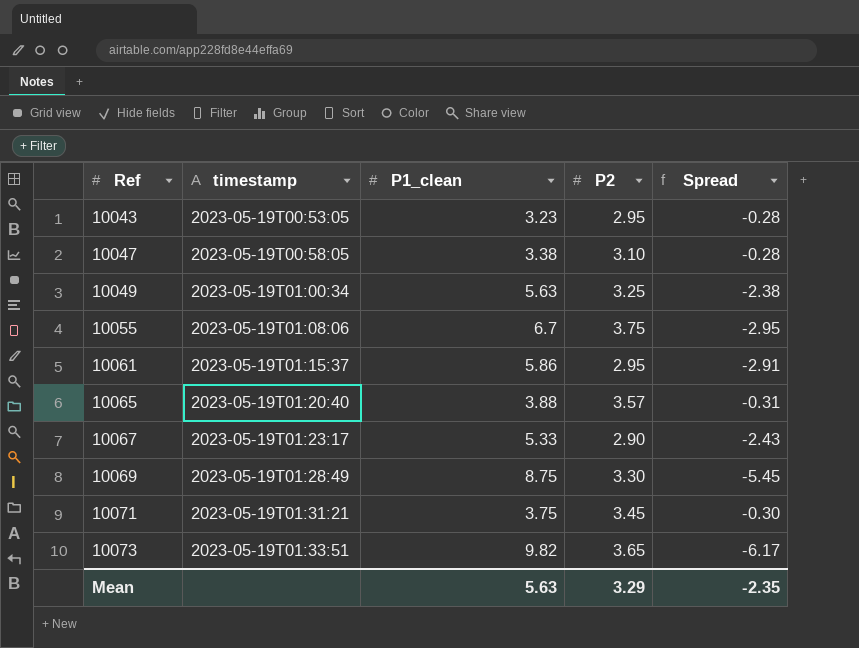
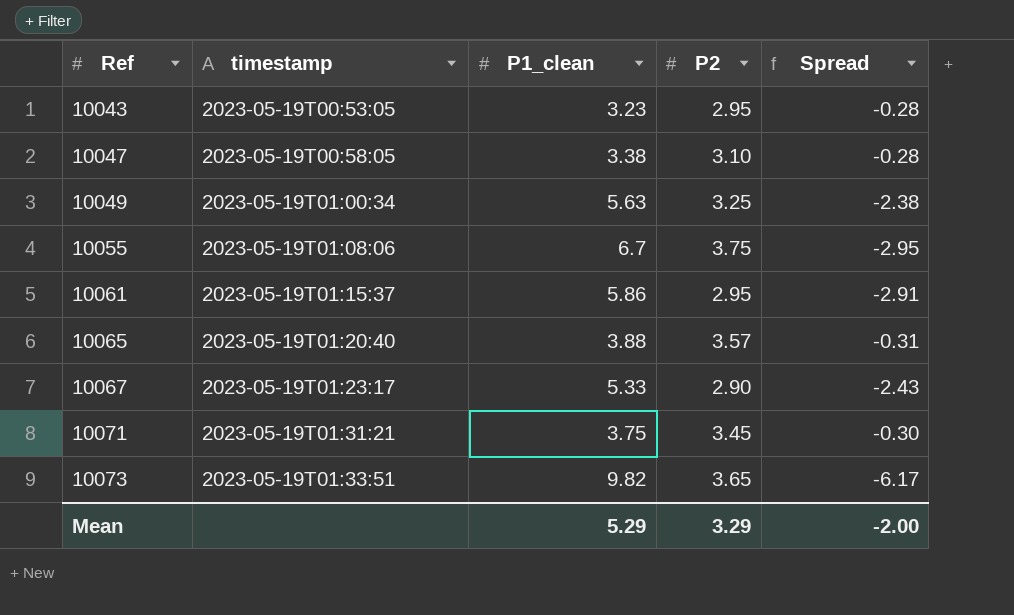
row 10069: 2023-05-19T01:28:49 | 8.75 | 3.30 | -5.45 -> none
Mean | P1_clean: 5.63 -> 5.29
Mean | Spread: -2.35 -> -2.00

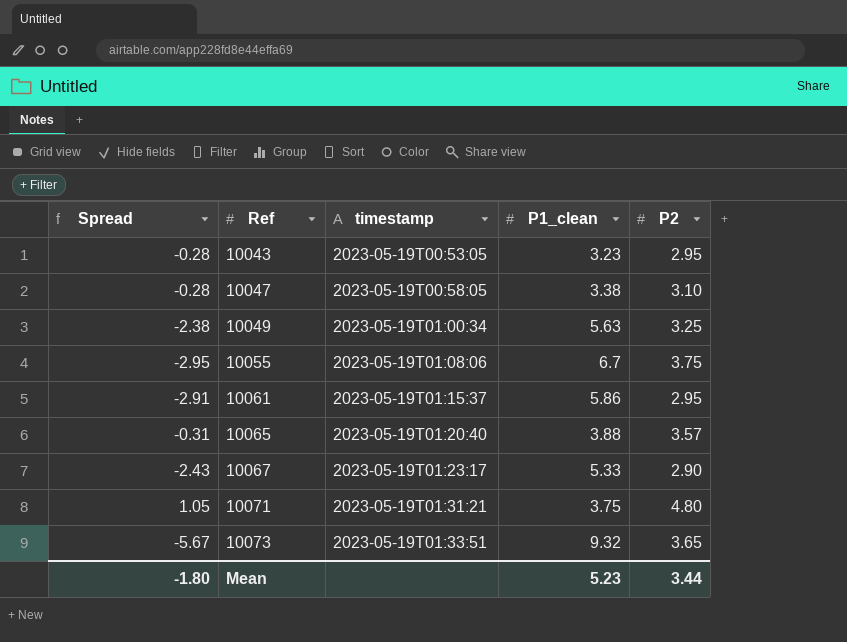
column Spread | position: 5 -> 1
10071 | Spread: -0.30 -> 1.05
10071 | P2: 3.45 -> 4.80
10073 | Spread: -6.17 -> -5.67
10073 | P1_clean: 9.82 -> 9.32
Mean | Spread: -2.00 -> -1.80
Mean | P1_clean: 5.29 -> 5.23
Mean | P2: 3.29 -> 3.44

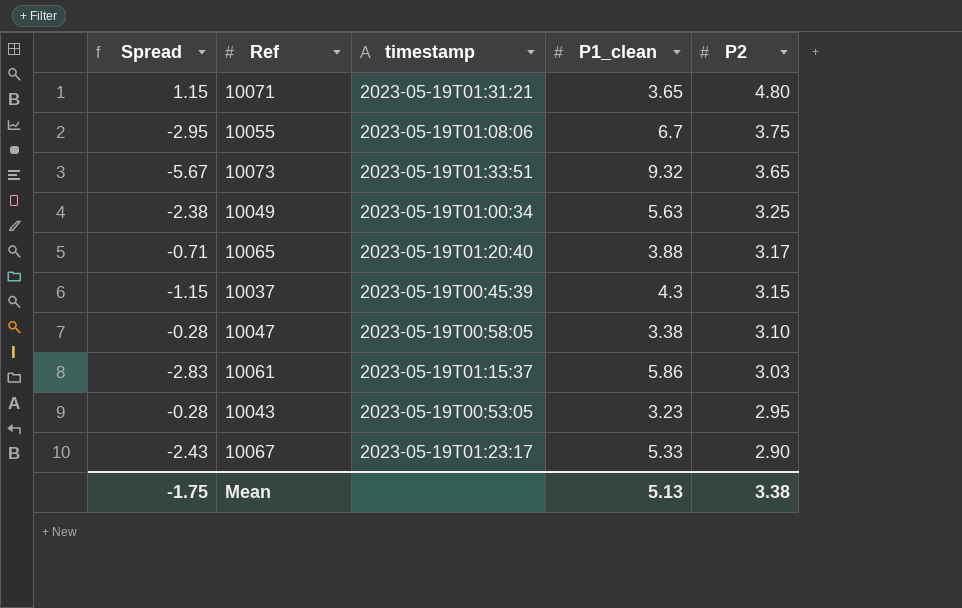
row order: Ref ascending -> P2 descending
10071 | Spread: 1.05 -> 1.15
10071 | P1_clean: 3.75 -> 3.65
10065 | Spread: -0.31 -> -0.71
10065 | P2: 3.57 -> 3.17
row 10037: none -> -1.15 | 2023-05-19T00:45:39 | 4.3 | 3.15
10061 | Spread: -2.91 -> -2.83
10061 | P2: 2.95 -> 3.03
Mean | Spread: -1.80 -> -1.75
Mean | P1_clean: 5.23 -> 5.13
Mean | P2: 3.44 -> 3.38

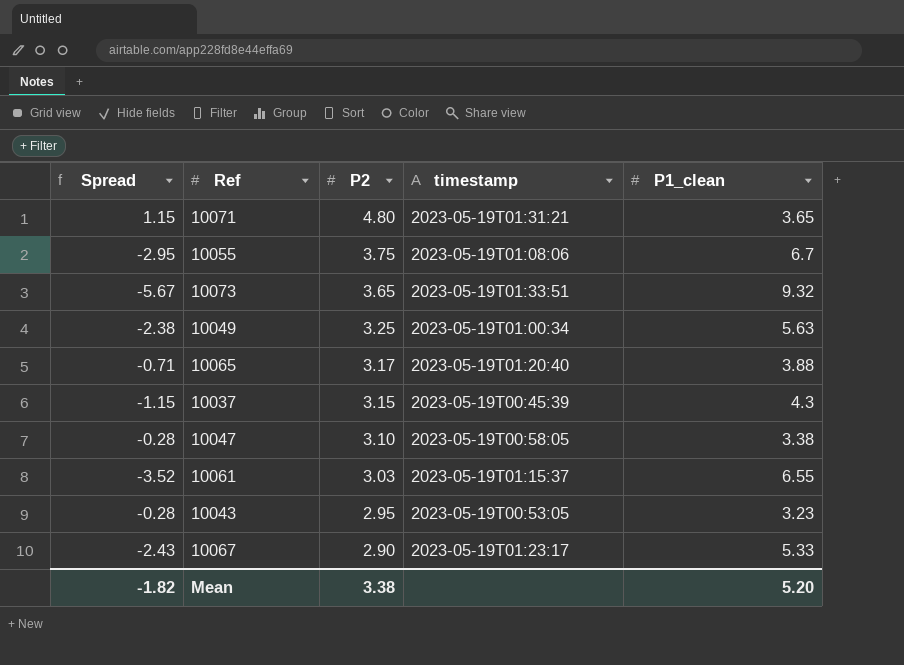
column P2 | position: 5 -> 3
10061 | Spread: -2.83 -> -3.52
10061 | P1_clean: 5.86 -> 6.55
Mean | Spread: -1.75 -> -1.82
Mean | P1_clean: 5.13 -> 5.20

